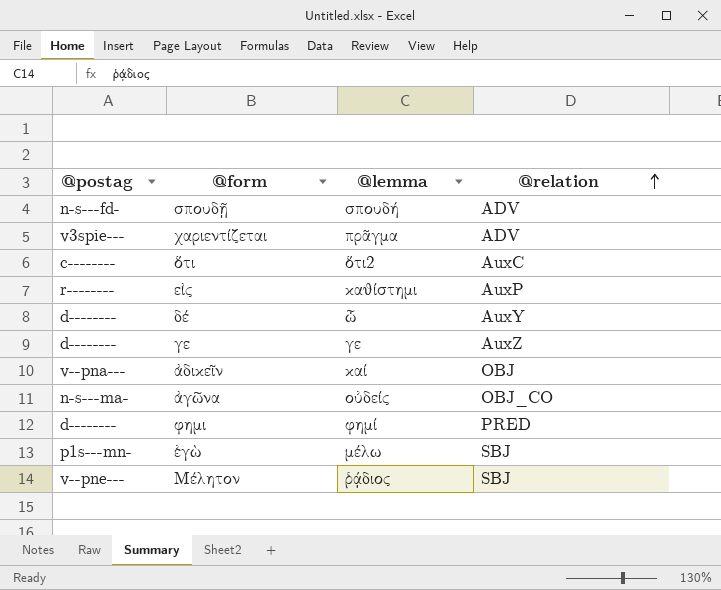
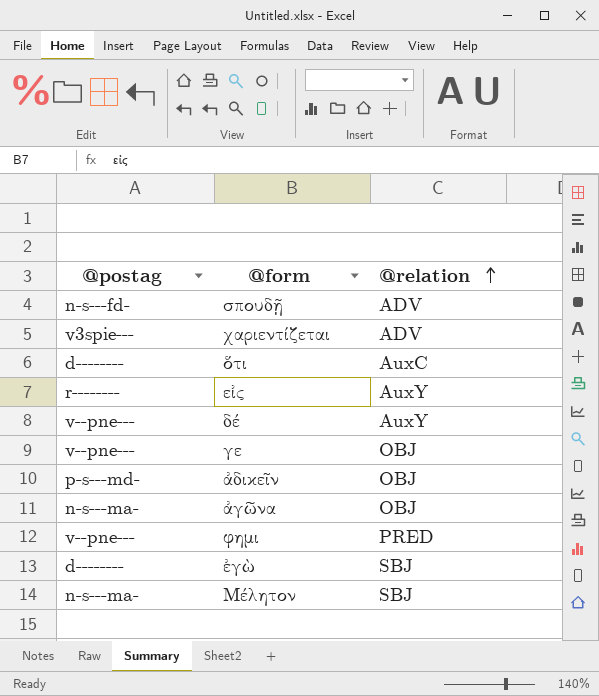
column @lemma | position: 3 -> none
ὅτι | @postag: c-------- -> d--------
εἰς | @relation: AuxP -> AuxY
δέ | @postag: d-------- -> v--pne---
γε | @postag: d-------- -> v--pne---
γε | @relation: AuxZ -> OBJ
ἀδικεῖν | @postag: v--pna--- -> p-s---md-
ἀγῶνα | @relation: OBJ_CO -> OBJ
φημι | @postag: d-------- -> v--pne---
ἐγὼ | @postag: p1s---mn- -> d--------
Μέλητον | @postag: v--pne--- -> n-s---ma-

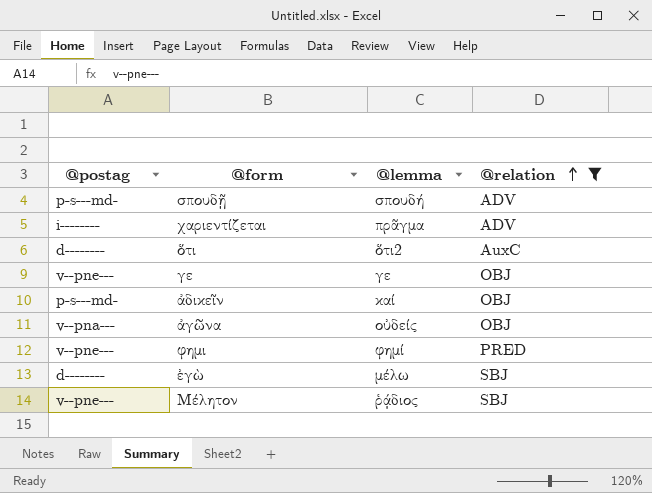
filter: none -> @relation != AuxY
column @lemma | position: none -> 3
σπουδῇ | @postag: n-s---fd- -> p-s---md-
χαριεντίζεται | @postag: v3spie--- -> i--------
ἀγῶνα | @postag: n-s---ma- -> v--pna---
Μέλητον | @postag: n-s---ma- -> v--pne---

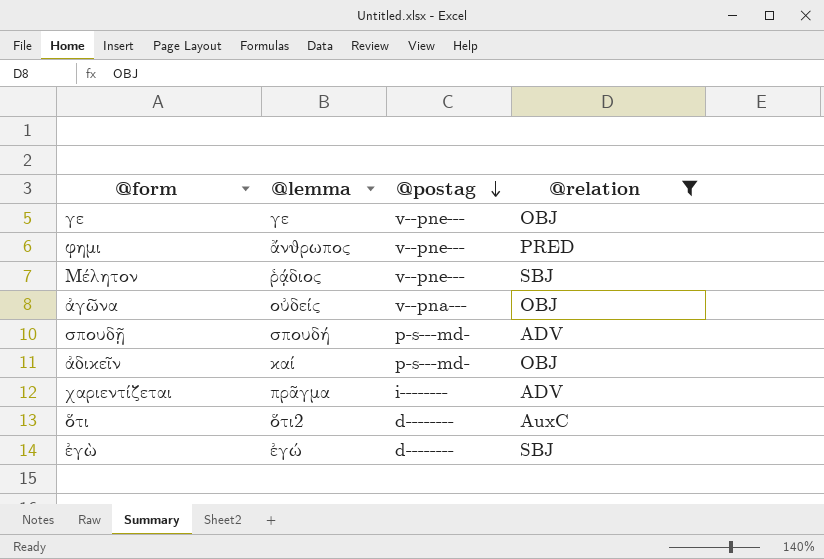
row order: @relation ascending -> @postag descending
column @postag | position: 1 -> 3
φημι | @lemma: φημί -> ἄνθρωπος
ἐγὼ | @lemma: μέλω -> ἐγώ

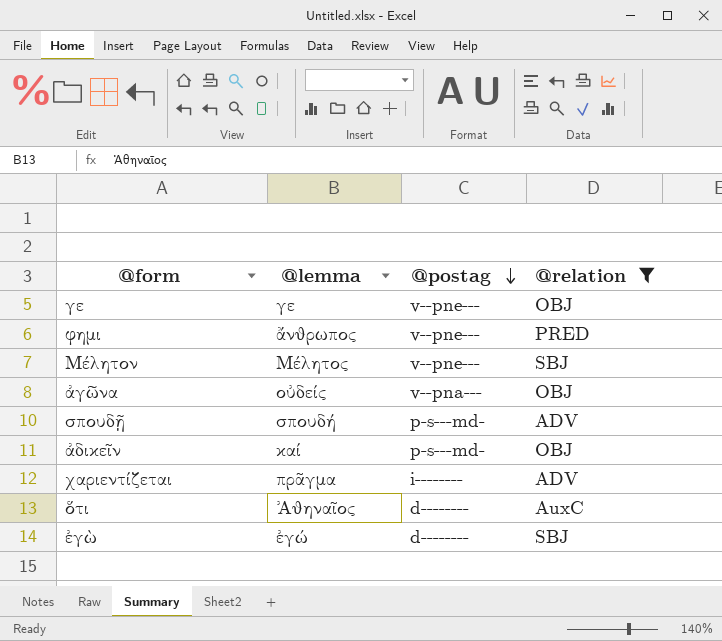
Μέλητον | @lemma: ῥᾴδιος -> Μέλητος
ὅτι | @lemma: ὅτι2 -> Ἀθηναῖος

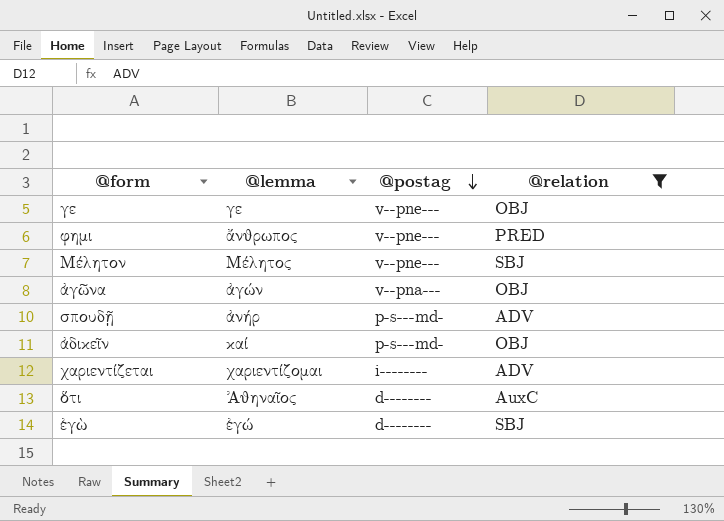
ἀγῶνα | @lemma: οὐδείς -> ἀγών
σπουδῇ | @lemma: σπουδή -> ἀνήρ
χαριεντίζεται | @lemma: πρᾶγμα -> χαριεντίζομαι

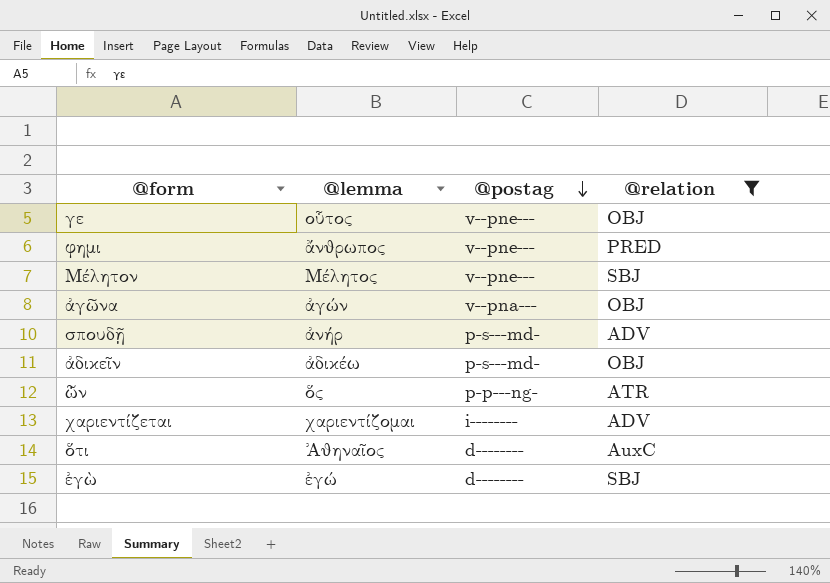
γε | @lemma: γε -> οὗτος
ἀδικεῖν | @lemma: καί -> ἀδικέω
row ὧν: none -> ὅς | p-p---ng- | ATR

